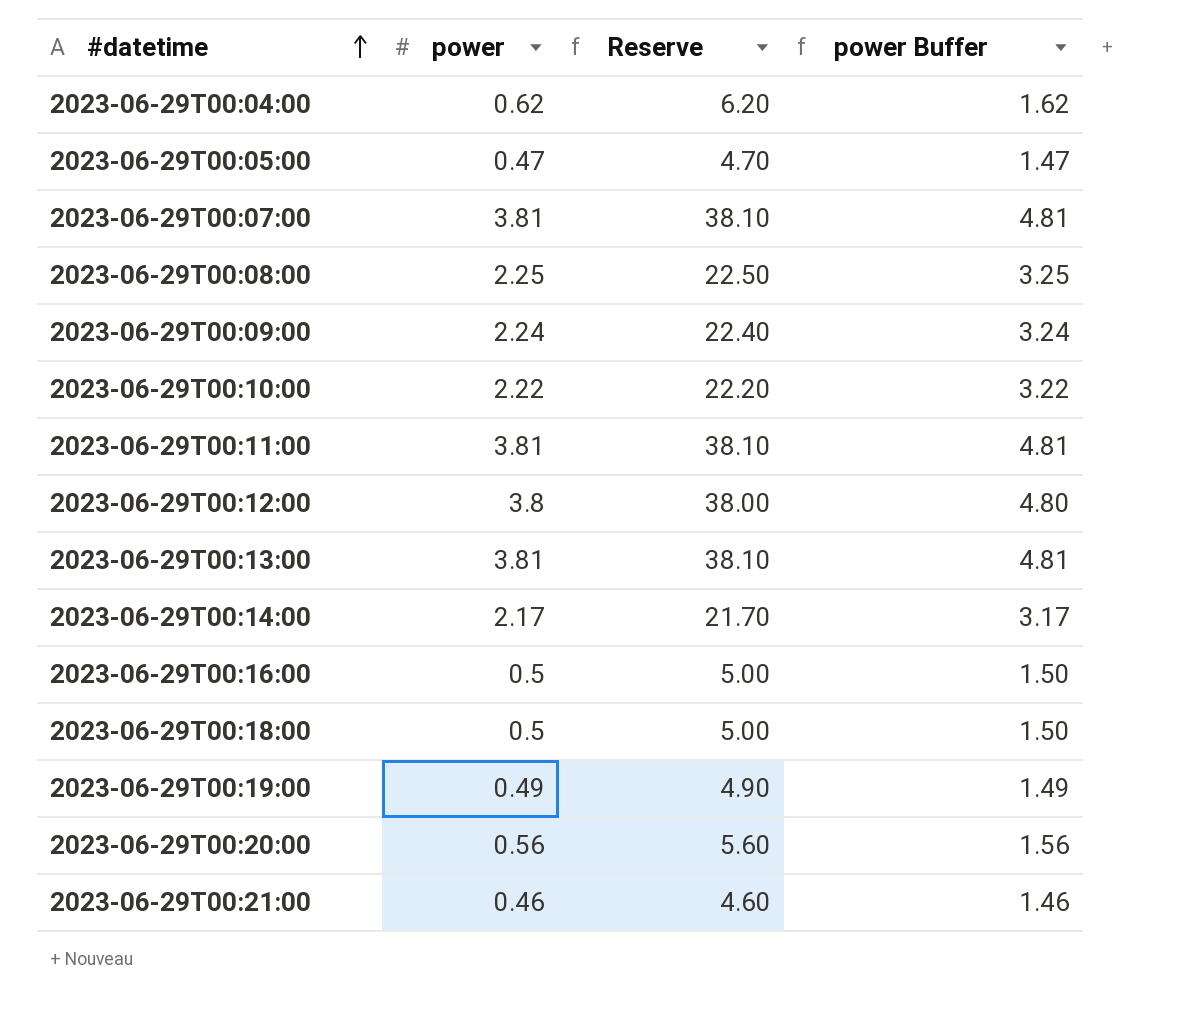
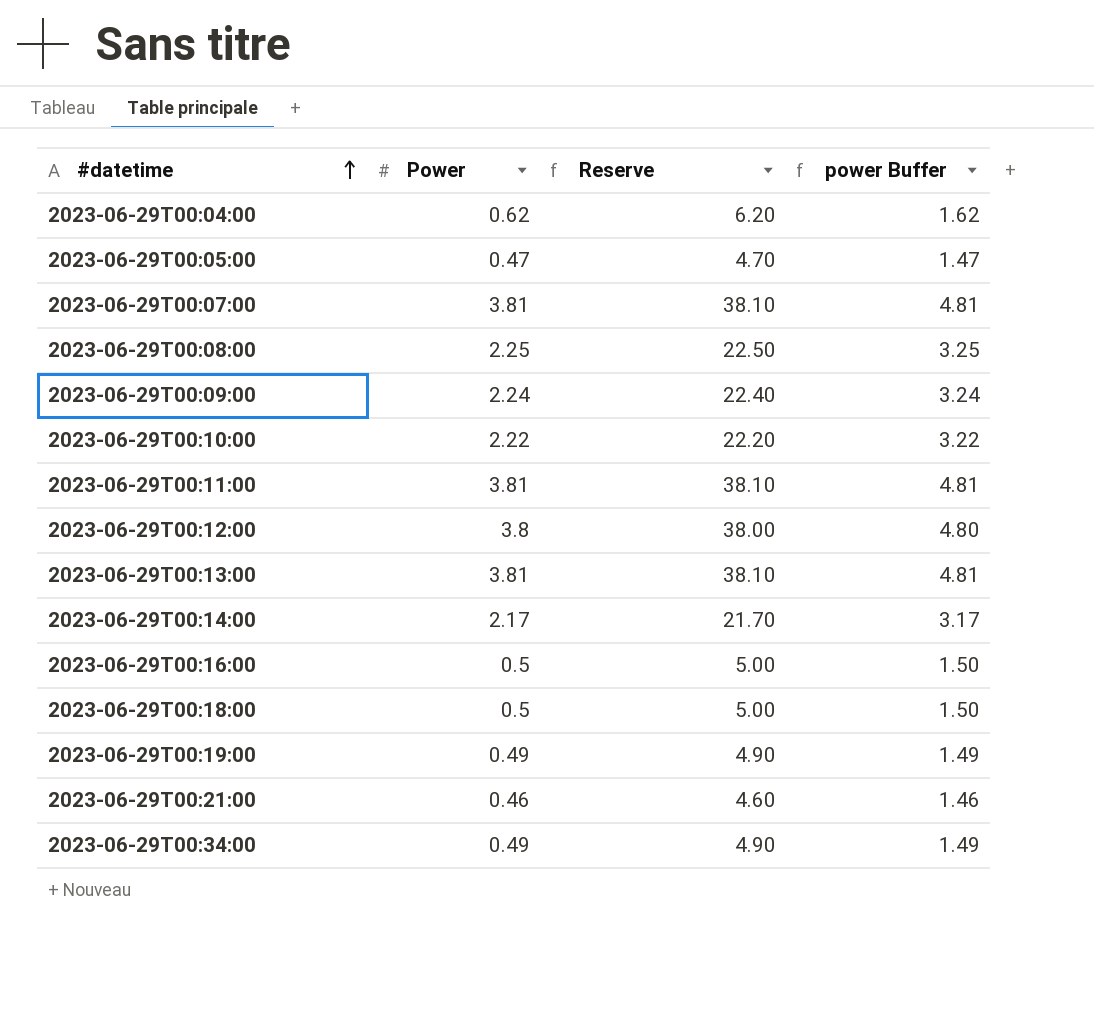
column name: power -> Power
row 2023-06-29T00:20:00: 0.56 | 5.60 | 1.56 -> none
row 2023-06-29T00:34:00: none -> 0.49 | 4.90 | 1.49

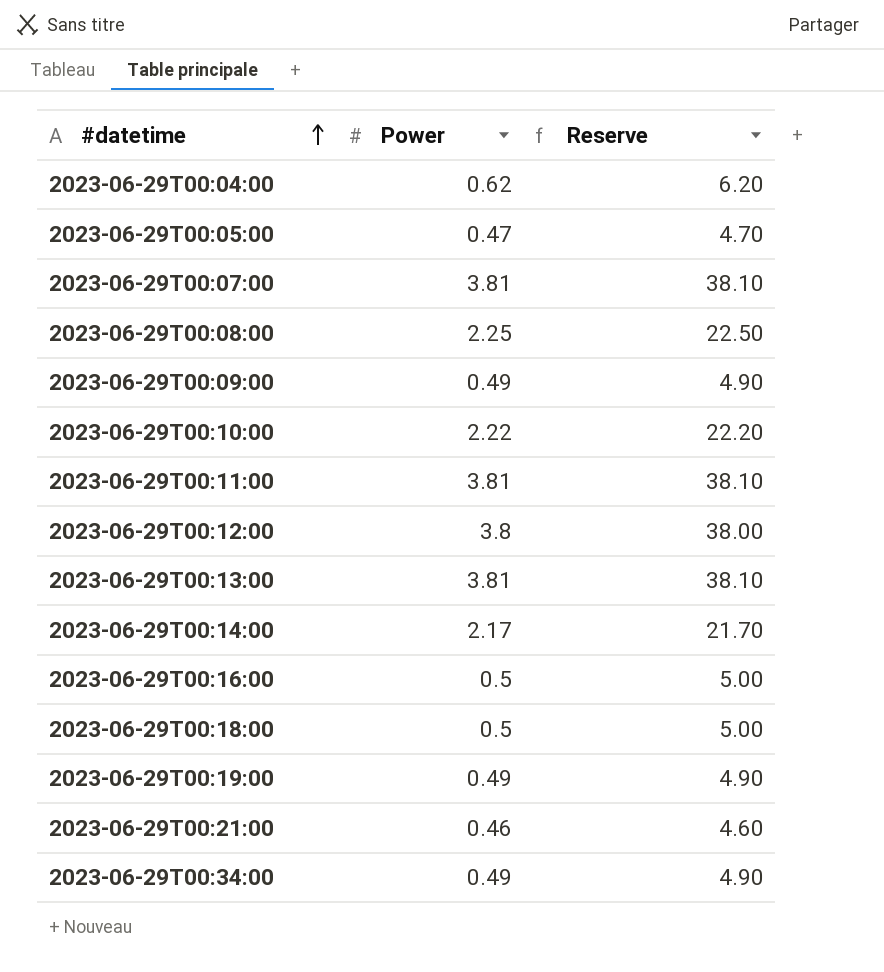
column power Buffer | formula: [Power] + 1 -> none
2023-06-29T00:09:00 | Power: 2.24 -> 0.49
2023-06-29T00:09:00 | Reserve: 22.40 -> 4.90

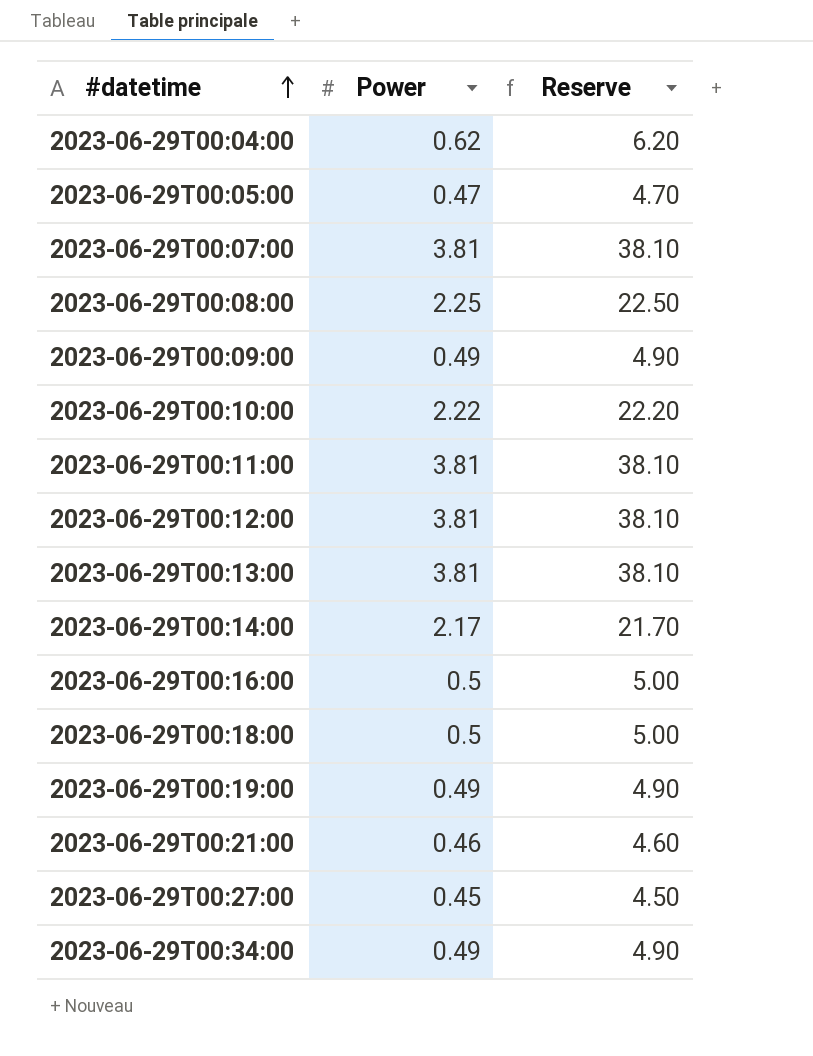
2023-06-29T00:12:00 | Power: 3.8 -> 3.81
2023-06-29T00:12:00 | Reserve: 38.00 -> 38.10
row 2023-06-29T00:27:00: none -> 0.45 | 4.50

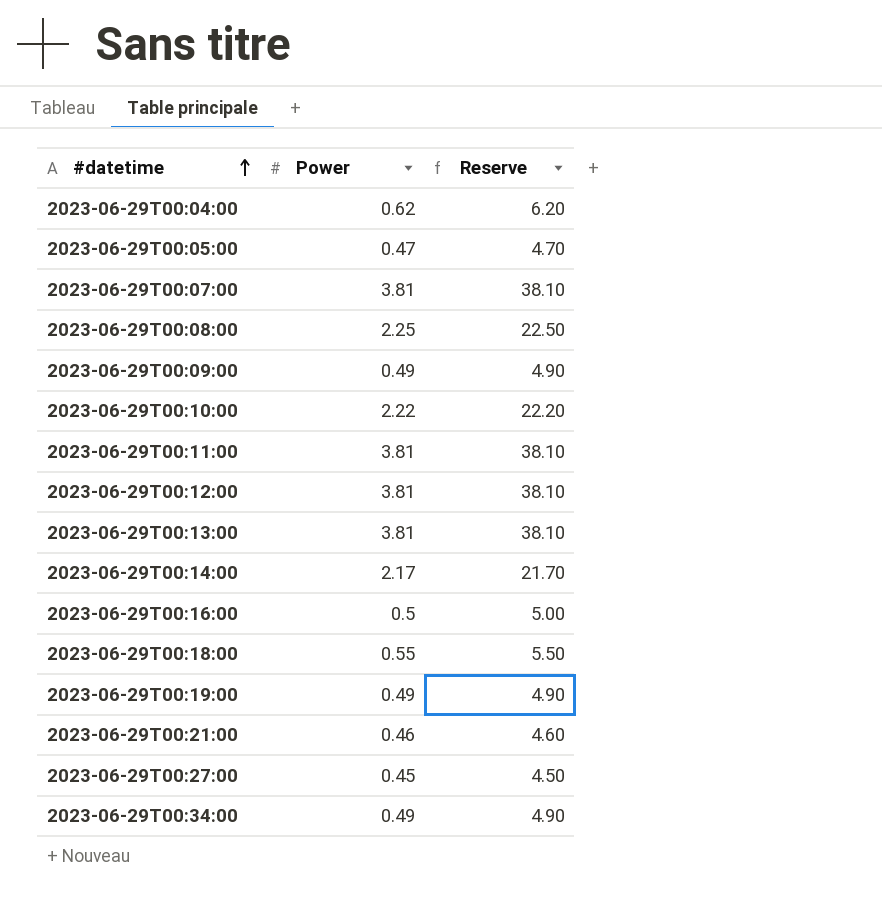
2023-06-29T00:18:00 | Power: 0.5 -> 0.55
2023-06-29T00:18:00 | Reserve: 5.00 -> 5.50

